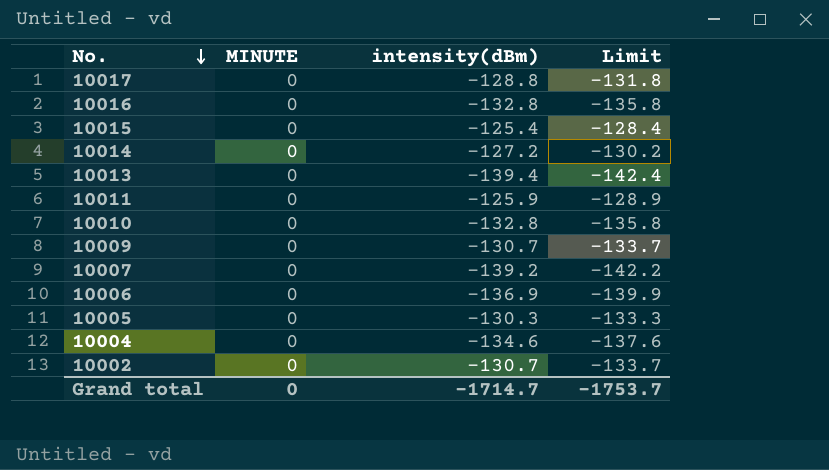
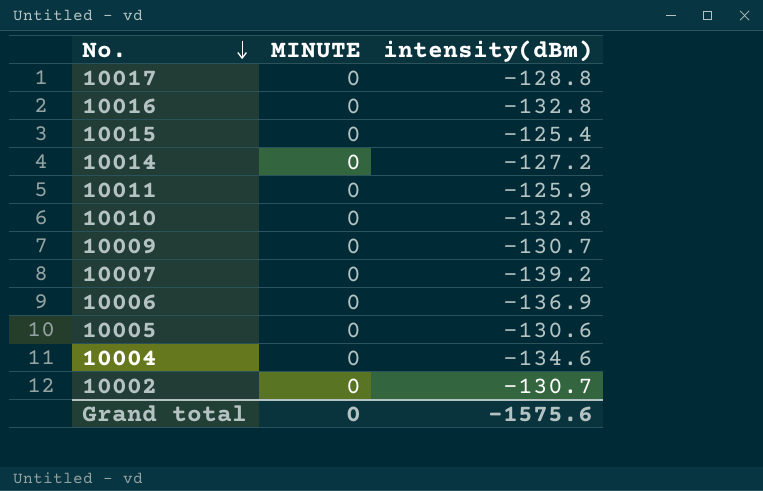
column Limit | formula: [intensity(dBm)] - 3 -> none
row 10013: 0 | -139.4 | -142.4 -> none
10005 | intensity(dBm): -130.3 -> -130.6
Grand total | intensity(dBm): -1714.7 -> -1575.6

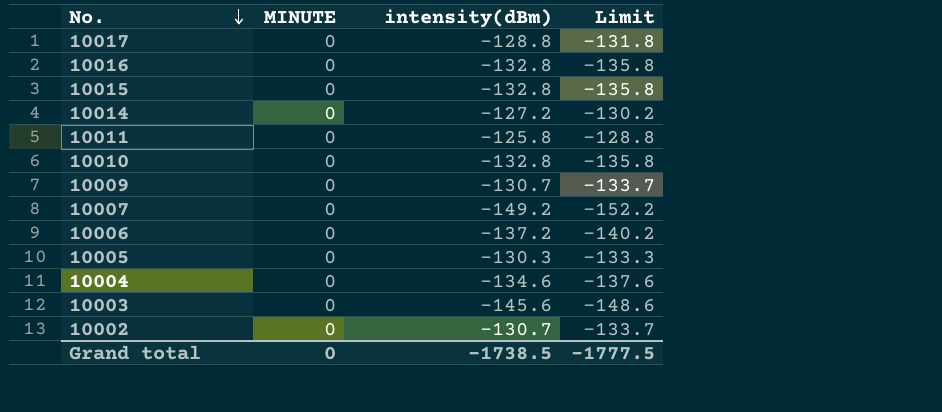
column Limit | formula: none -> [intensity(dBm)] - 3
10015 | intensity(dBm): -125.4 -> -132.8
10011 | intensity(dBm): -125.9 -> -125.8
10007 | intensity(dBm): -139.2 -> -149.2
10006 | intensity(dBm): -136.9 -> -137.2
10005 | intensity(dBm): -130.6 -> -130.3
row 10003: none -> 0 | -145.6 | -148.6
Grand total | intensity(dBm): -1575.6 -> -1738.5

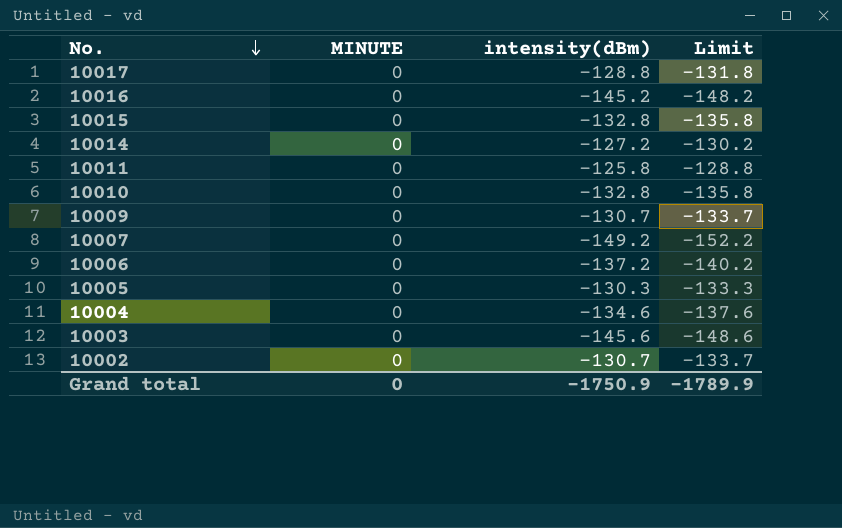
10016 | intensity(dBm): -132.8 -> -145.2
10016 | Limit: -135.8 -> -148.2
Grand total | intensity(dBm): -1738.5 -> -1750.9
Grand total | Limit: -1777.5 -> -1789.9

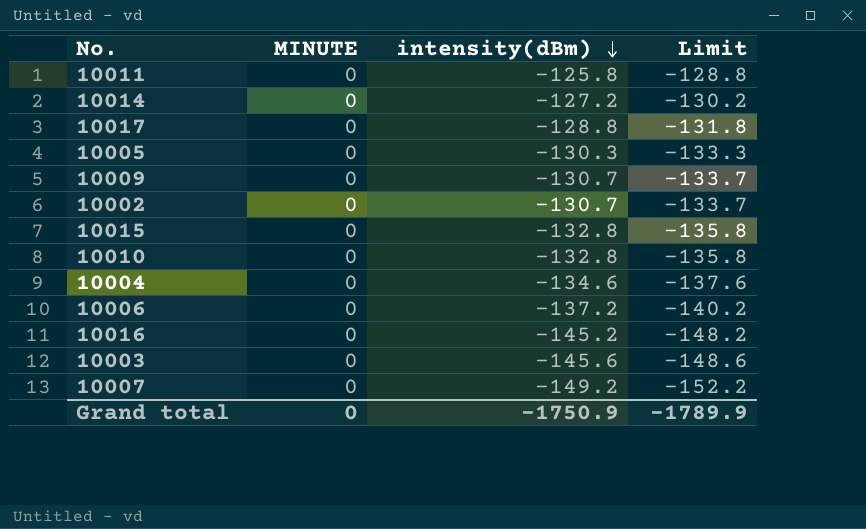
row order: No. descending -> intensity(dBm) descending

